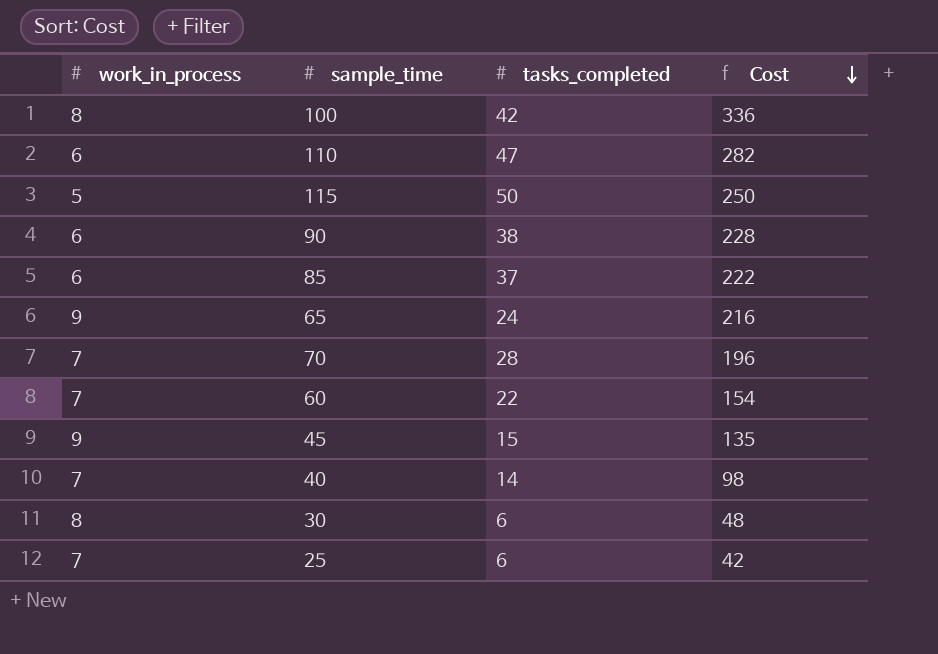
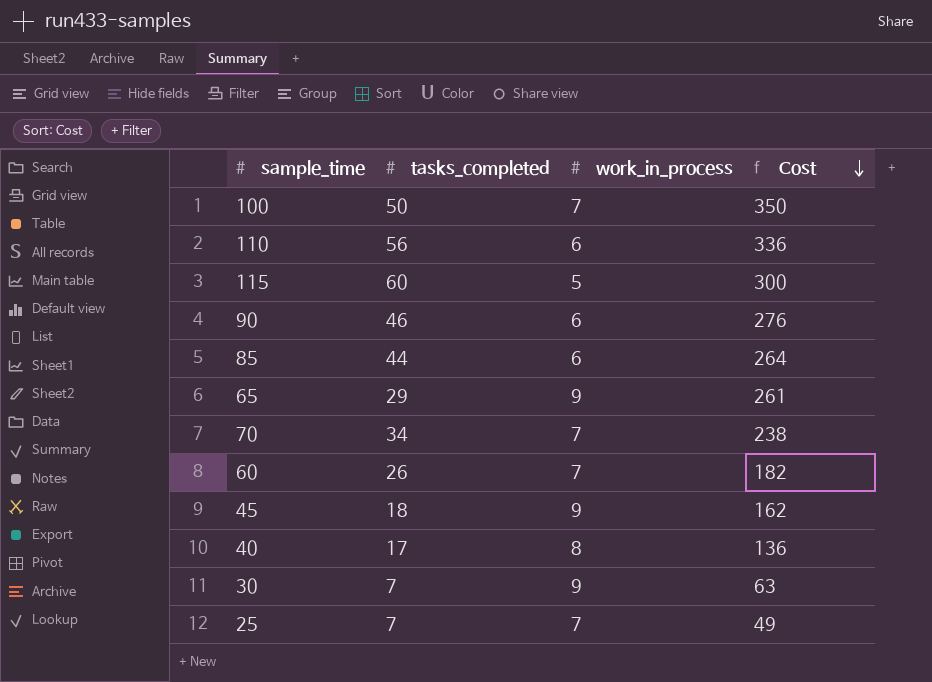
column work_in_process | position: 1 -> 3
100 | tasks_completed: 42 -> 50
100 | work_in_process: 8 -> 7
100 | Cost: 336 -> 350
110 | tasks_completed: 47 -> 56
110 | Cost: 282 -> 336
115 | tasks_completed: 50 -> 60
115 | Cost: 250 -> 300
90 | tasks_completed: 38 -> 46
90 | Cost: 228 -> 276
85 | tasks_completed: 37 -> 44
85 | Cost: 222 -> 264
65 | tasks_completed: 24 -> 29
65 | Cost: 216 -> 261
70 | tasks_completed: 28 -> 34
70 | Cost: 196 -> 238
60 | tasks_completed: 22 -> 26
60 | Cost: 154 -> 182
45 | tasks_completed: 15 -> 18
45 | Cost: 135 -> 162
40 | tasks_completed: 14 -> 17
40 | work_in_process: 7 -> 8
40 | Cost: 98 -> 136
30 | tasks_completed: 6 -> 7
30 | work_in_process: 8 -> 9
30 | Cost: 48 -> 63
25 | tasks_completed: 6 -> 7
25 | Cost: 42 -> 49

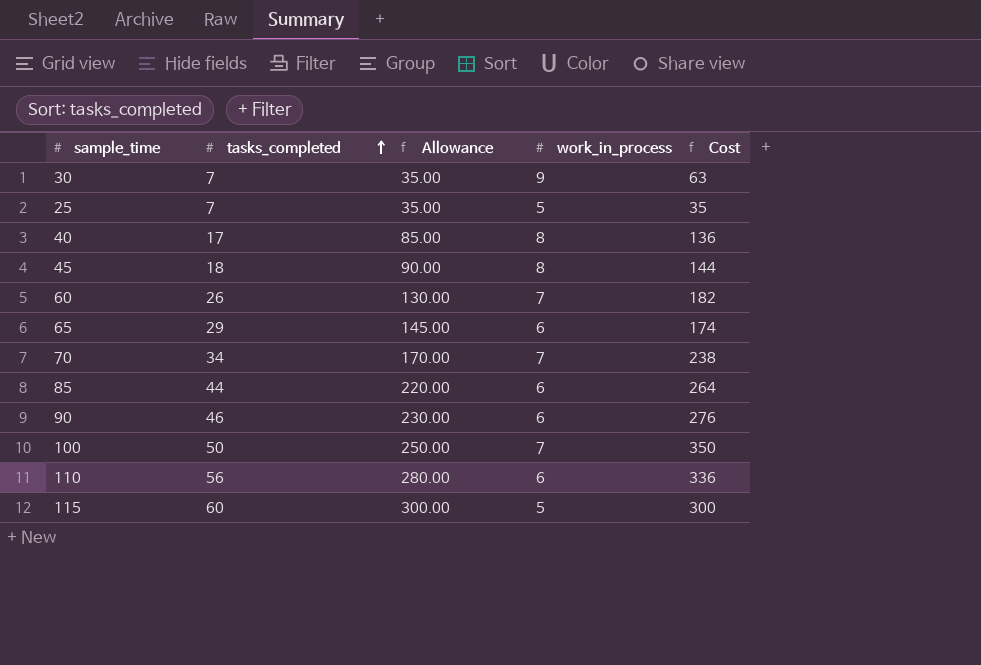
row order: Cost descending -> tasks_completed ascending
column Allowance | formula: none -> [tasks_completed] * 5
25 | work_in_process: 7 -> 5
25 | Cost: 49 -> 35
45 | work_in_process: 9 -> 8
45 | Cost: 162 -> 144
65 | work_in_process: 9 -> 6
65 | Cost: 261 -> 174

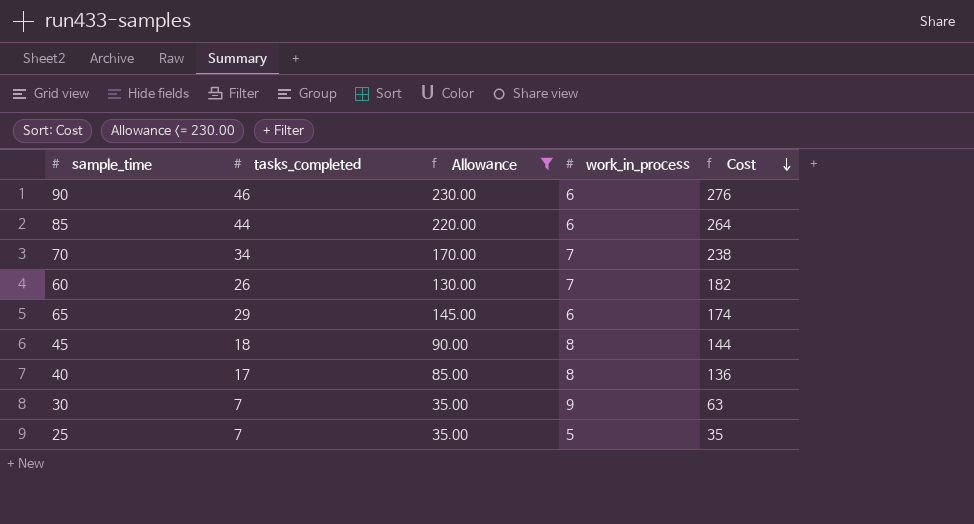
filter: none -> Allowance <= 230.00
row order: tasks_completed ascending -> Cost descending

